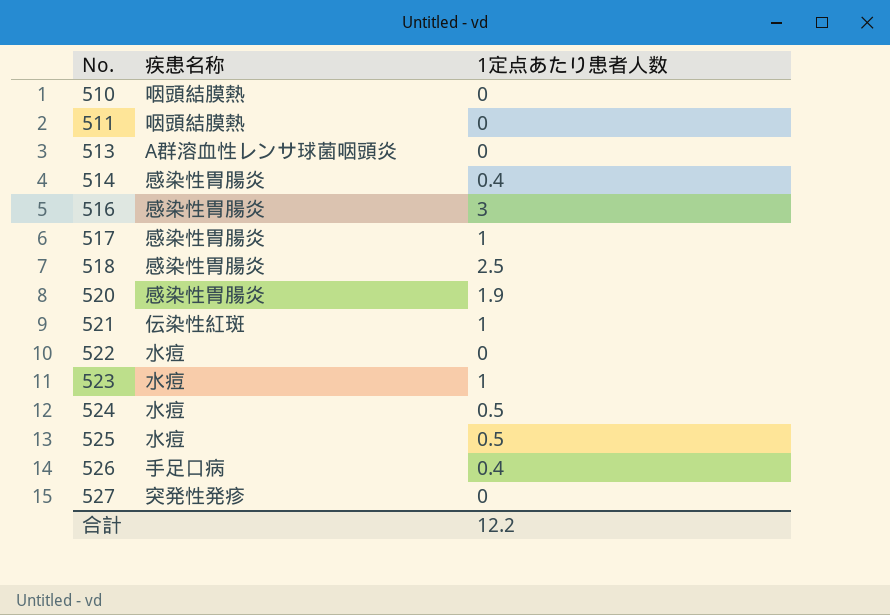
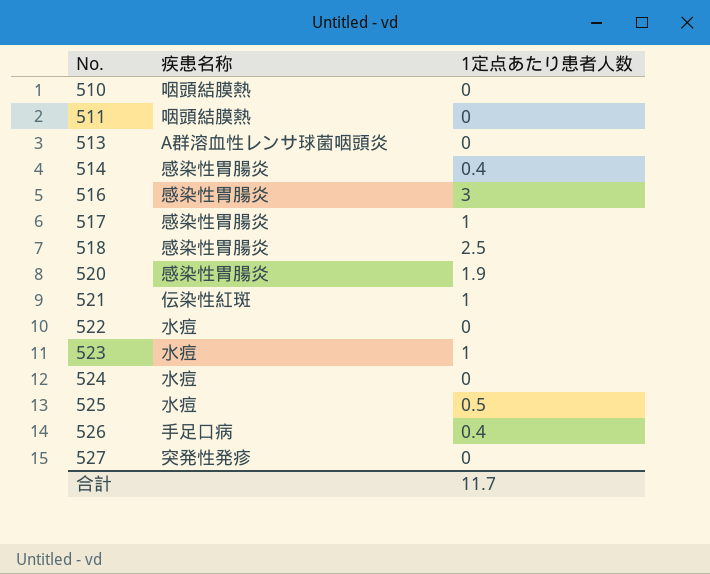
524 | 1定点あたり患者人数: 0.5 -> 0
合計 | 1定点あたり患者人数: 12.2 -> 11.7

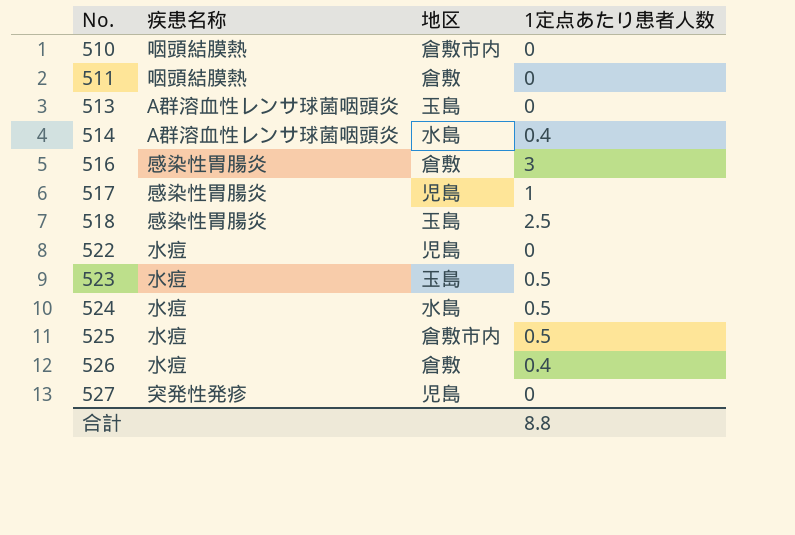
column 地区 | position: none -> 3
row 520: 感染性胃腸炎 | 1.9 -> none
row 521: 伝染性紅斑 | 1 -> none
514 | 疾患名称: 感染性胃腸炎 -> A群溶血性レンサ球菌咽頭炎
523 | 1定点あたり患者人数: 1 -> 0.5
524 | 1定点あたり患者人数: 0 -> 0.5
526 | 疾患名称: 手足口病 -> 水痘
合計 | 1定点あたり患者人数: 11.7 -> 8.8

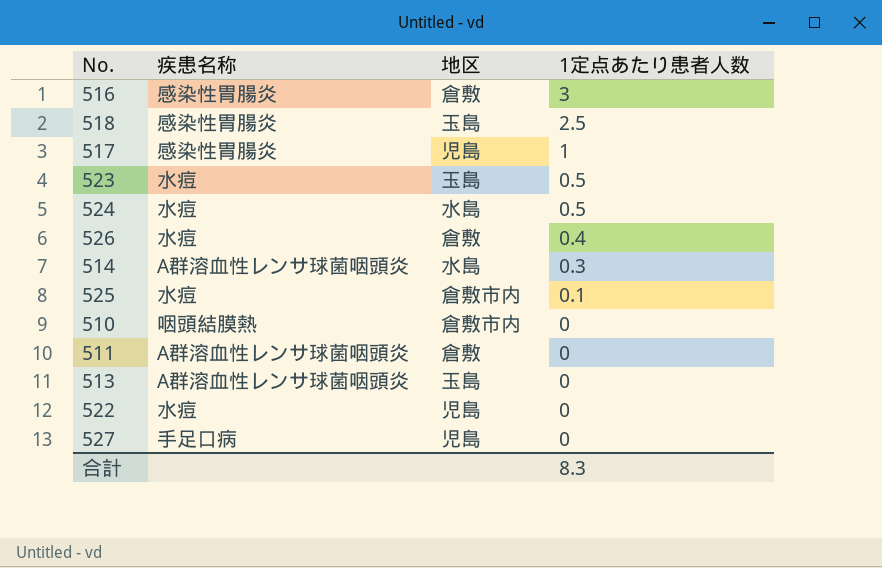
row order: No. ascending -> 1定点あたり患者人数 descending
514 | 1定点あたり患者人数: 0.4 -> 0.3
525 | 1定点あたり患者人数: 0.5 -> 0.1
511 | 疾患名称: 咽頭結膜熱 -> A群溶血性レンサ球菌咽頭炎
527 | 疾患名称: 突発性発疹 -> 手足口病
合計 | 1定点あたり患者人数: 8.8 -> 8.3

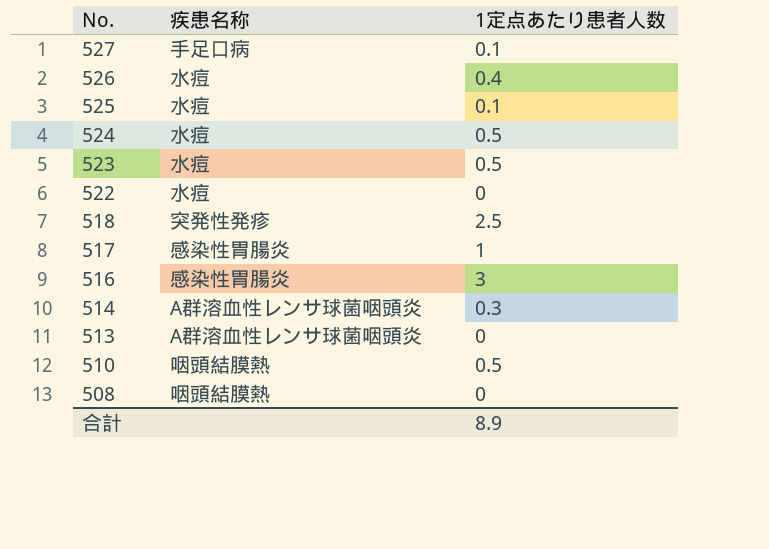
row order: 1定点あたり患者人数 descending -> No. descending
column 地区 | position: 3 -> none
row 511: A群溶血性レンサ球菌咽頭炎 | 倉敷 | 0 -> none
527 | 1定点あたり患者人数: 0 -> 0.1
518 | 疾患名称: 感染性胃腸炎 -> 突発性発疹
510 | 1定点あたり患者人数: 0 -> 0.5
row 508: none -> 咽頭結膜熱 | 0
合計 | 1定点あたり患者人数: 8.3 -> 8.9

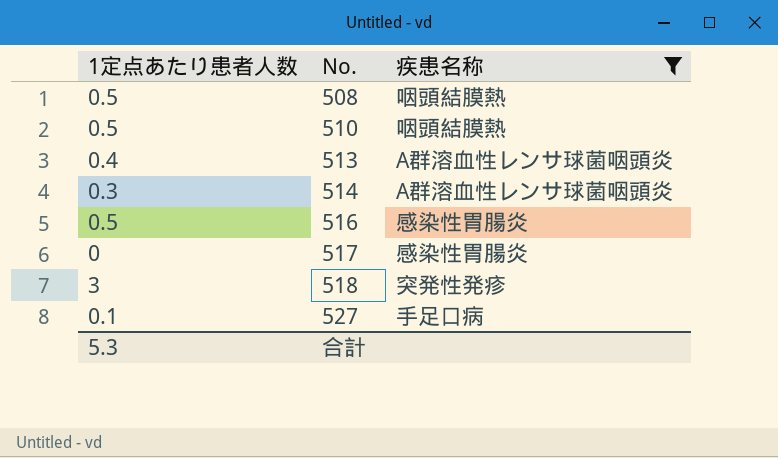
filter: none -> 疾患名称 != 水痘
row order: No. descending -> No. ascending
column 1定点あたり患者人数 | position: 3 -> 1
508 | 1定点あたり患者人数: 0 -> 0.5
513 | 1定点あたり患者人数: 0 -> 0.4
516 | 1定点あたり患者人数: 3 -> 0.5
517 | 1定点あたり患者人数: 1 -> 0
518 | 1定点あたり患者人数: 2.5 -> 3
合計 | 1定点あたり患者人数: 8.9 -> 5.3

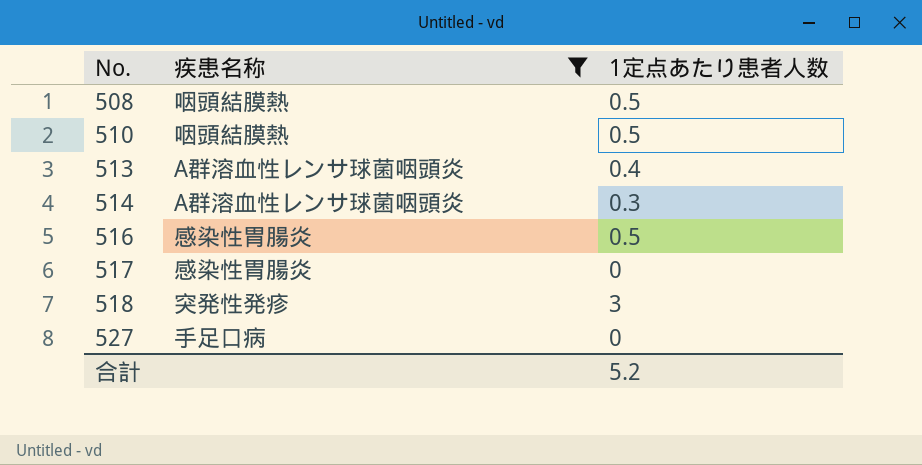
column 1定点あたり患者人数 | position: 1 -> 3
527 | 1定点あたり患者人数: 0.1 -> 0
合計 | 1定点あたり患者人数: 5.3 -> 5.2

